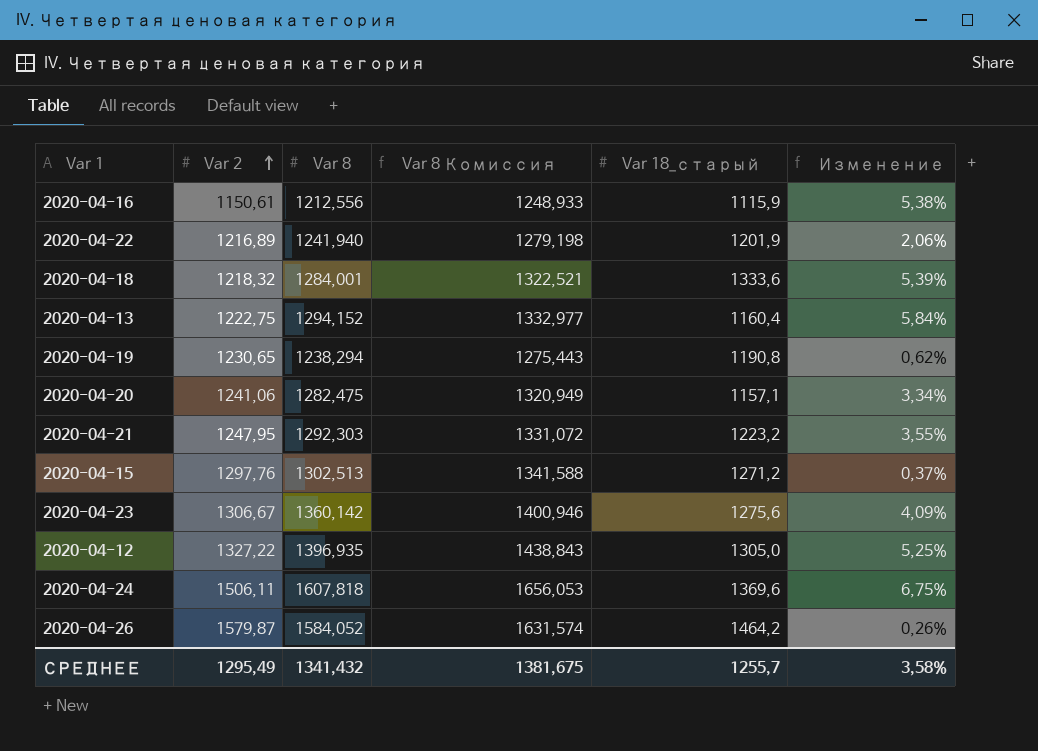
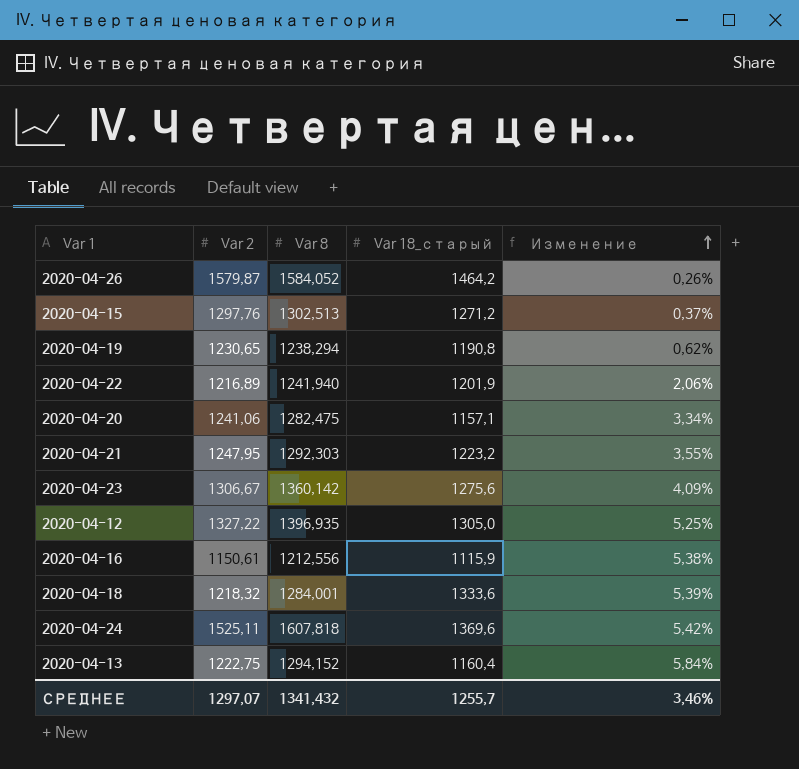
row order: Var 2 ascending -> Изменение ascending
column Var 8 Комиссия | formula: [Var 8] * 1,03 -> none
2020-04-24 | Var 2: 1506,11 -> 1525,11
2020-04-24 | Изменение: 6,75% -> 5,42%
СРЕДНЕЕ | Var 2: 1295,49 -> 1297,07
СРЕДНЕЕ | Изменение: 3,58% -> 3,46%

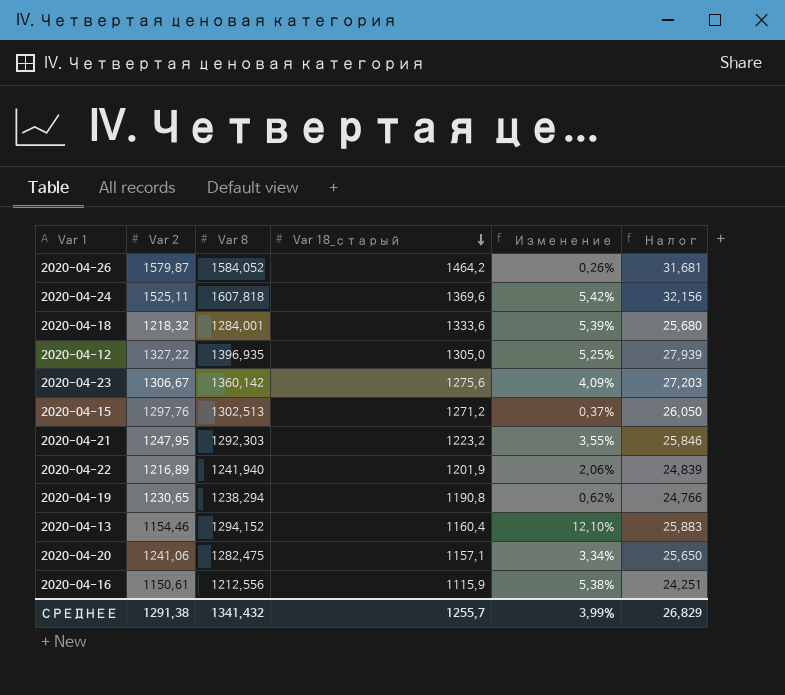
row order: Изменение ascending -> Var 18_старый descending
column Налог | formula: none -> [Var 8] * 0,02
2020-04-13 | Var 2: 1222,75 -> 1154,46
2020-04-13 | Изменение: 5,84% -> 12,10%
СРЕДНЕЕ | Var 2: 1297,07 -> 1291,38
СРЕДНЕЕ | Изменение: 3,46% -> 3,99%

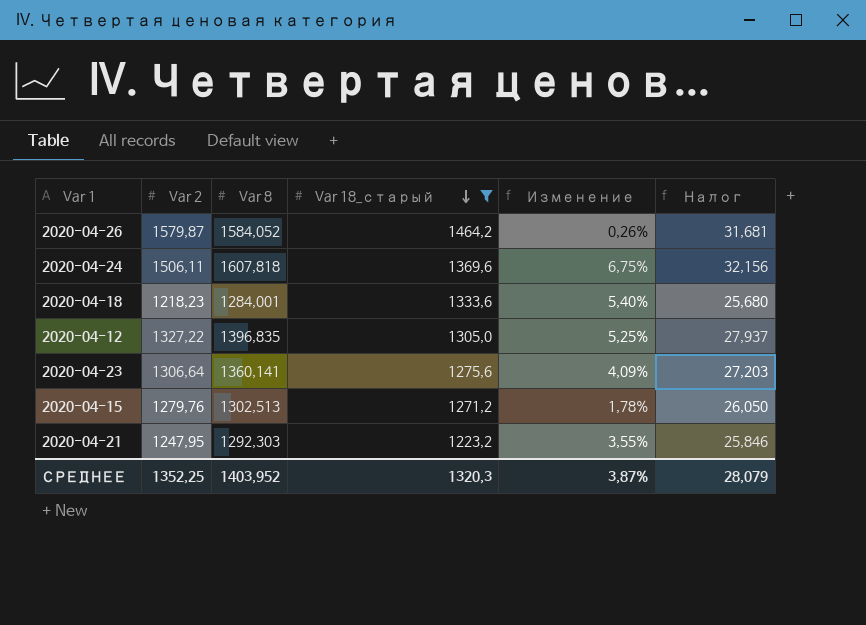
filter: none -> Var 18_старый >= 1223,2
2020-04-24 | Var 2: 1525,11 -> 1506,11
2020-04-24 | Изменение: 5,42% -> 6,75%
2020-04-18 | Var 2: 1218,32 -> 1218,23
2020-04-18 | Изменение: 5,39% -> 5,40%
2020-04-12 | Var 8: 1396,935 -> 1396,835
2020-04-12 | Налог: 27,939 -> 27,937
2020-04-23 | Var 2: 1306,67 -> 1306,64
2020-04-23 | Var 8: 1360,142 -> 1360,141
2020-04-15 | Var 2: 1297,76 -> 1279,76
2020-04-15 | Изменение: 0,37% -> 1,78%
СРЕДНЕЕ | Var 2: 1291,38 -> 1352,25
СРЕДНЕЕ | Var 8: 1341,432 -> 1403,952
СРЕДНЕЕ | Var 18_старый: 1255,7 -> 1320,3
СРЕДНЕЕ | Изменение: 3,99% -> 3,87%
СРЕДНЕЕ | Налог: 26,829 -> 28,079

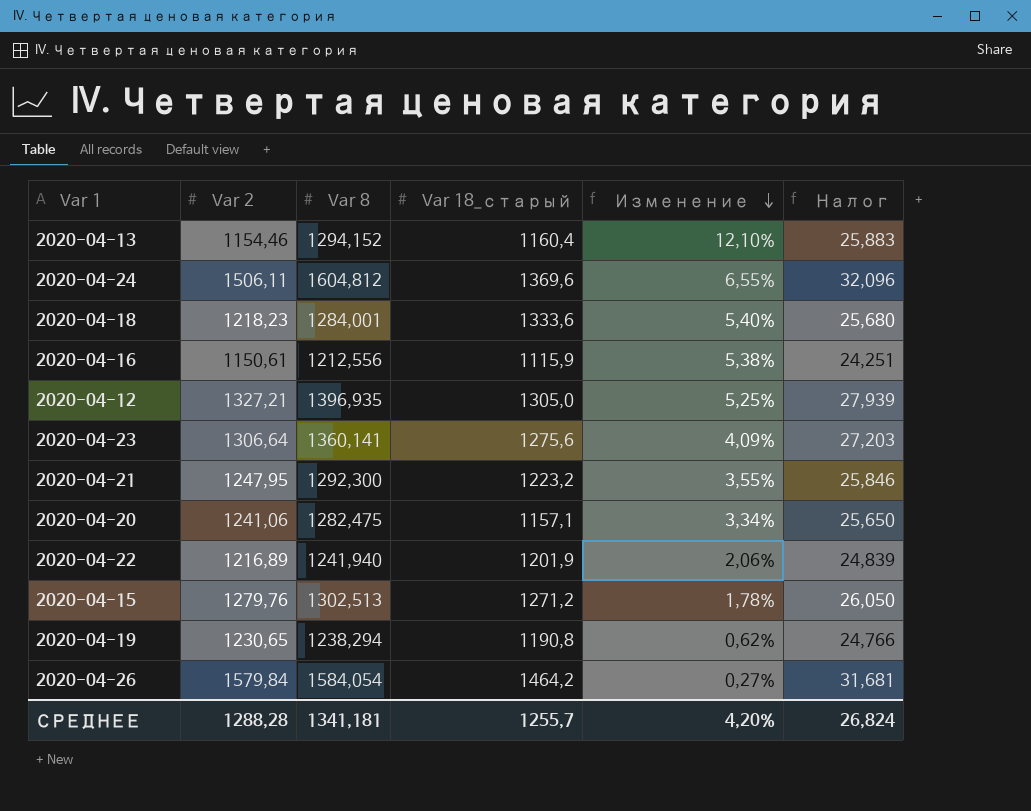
filter: Var 18_старый >= 1223,2 -> none
row order: Var 18_старый descending -> Изменение descending
2020-04-24 | Var 8: 1607,818 -> 1604,812
2020-04-24 | Изменение: 6,75% -> 6,55%
2020-04-24 | Налог: 32,156 -> 32,096
2020-04-12 | Var 2: 1327,22 -> 1327,21
2020-04-12 | Var 8: 1396,835 -> 1396,935
2020-04-12 | Налог: 27,937 -> 27,939
2020-04-21 | Var 8: 1292,303 -> 1292,300
2020-04-26 | Var 2: 1579,87 -> 1579,84
2020-04-26 | Var 8: 1584,052 -> 1584,054
2020-04-26 | Изменение: 0,26% -> 0,27%
СРЕДНЕЕ | Var 2: 1352,25 -> 1288,28
СРЕДНЕЕ | Var 8: 1403,952 -> 1341,181
СРЕДНЕЕ | Var 18_старый: 1320,3 -> 1255,7
СРЕДНЕЕ | Изменение: 3,87% -> 4,20%
СРЕДНЕЕ | Налог: 28,079 -> 26,824

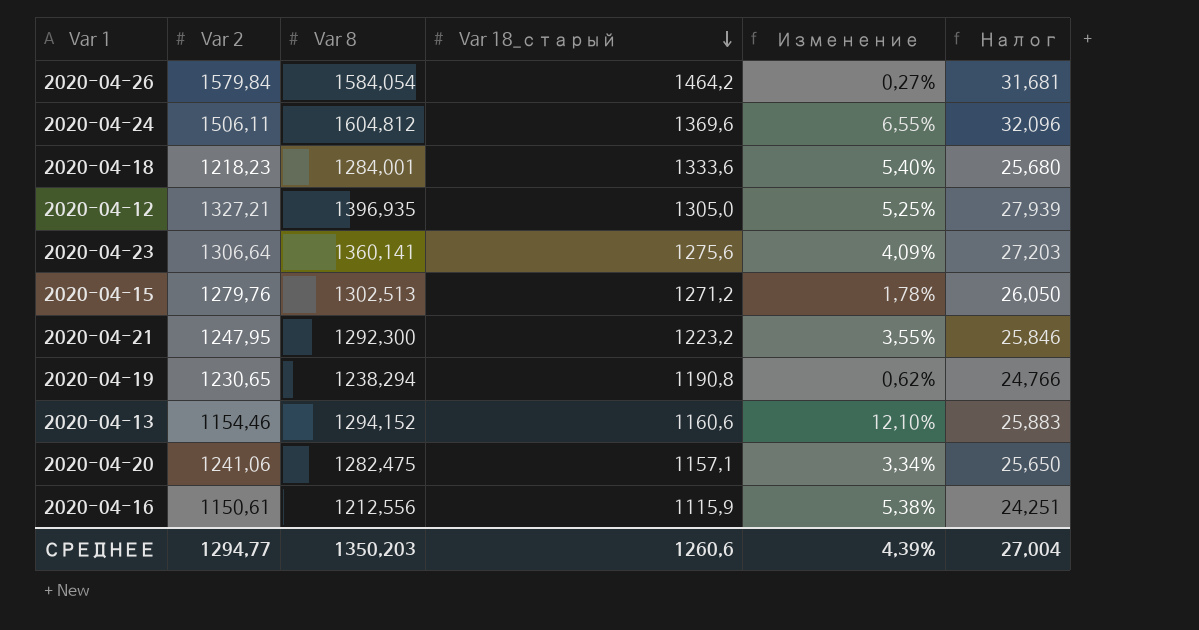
row order: Изменение descending -> Var 18_старый descending
row 2020-04-22: 1216,89 | 1241,940 | 1201,9 | 2,06% | 24,839 -> none
2020-04-13 | Var 18_старый: 1160,4 -> 1160,6
СРЕДНЕЕ | Var 2: 1288,28 -> 1294,77
СРЕДНЕЕ | Var 8: 1341,181 -> 1350,203
СРЕДНЕЕ | Var 18_старый: 1255,7 -> 1260,6
СРЕДНЕЕ | Изменение: 4,20% -> 4,39%
СРЕДНЕЕ | Налог: 26,824 -> 27,004

